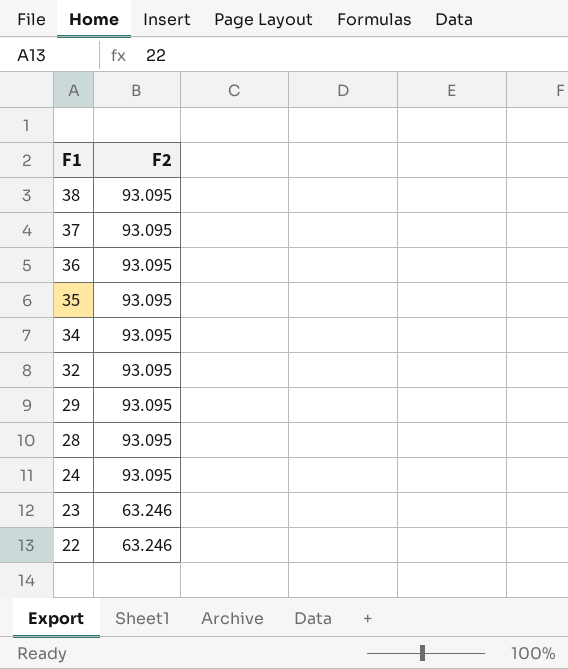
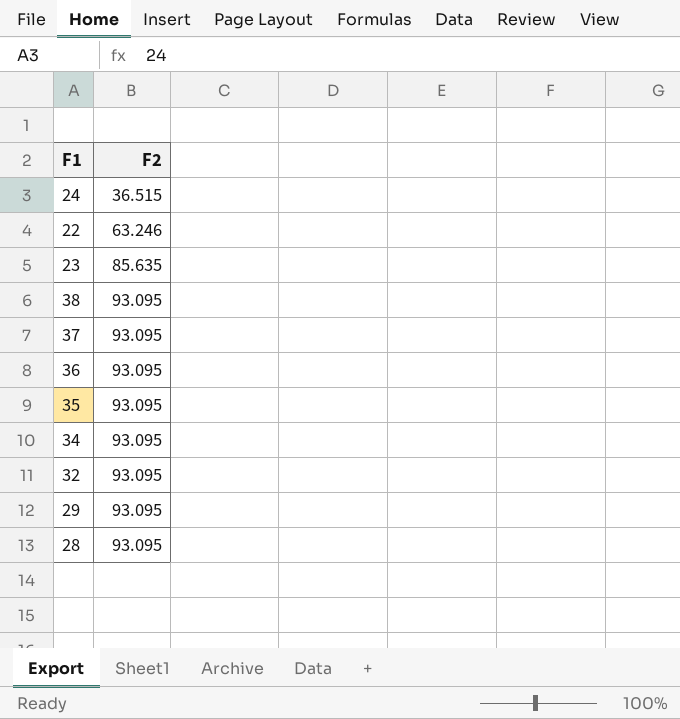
row order: F1 descending -> F2 ascending
24 | F2: 93.095 -> 36.515
23 | F2: 63.246 -> 85.635

